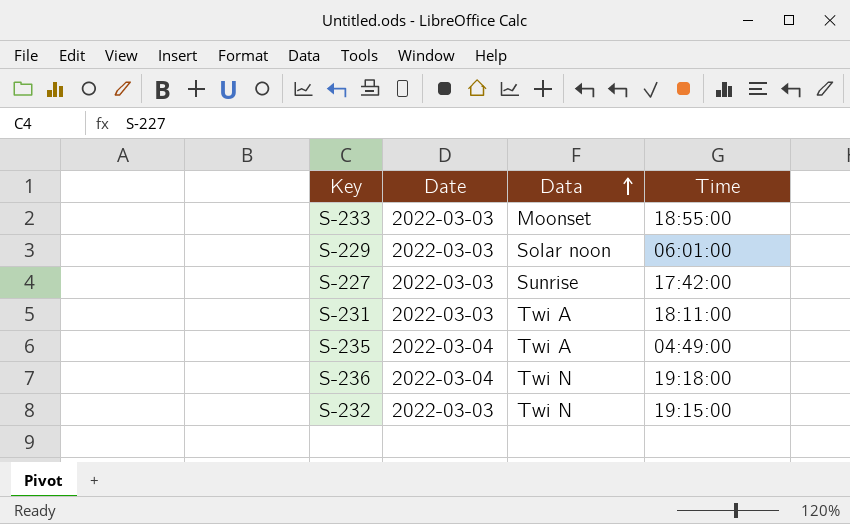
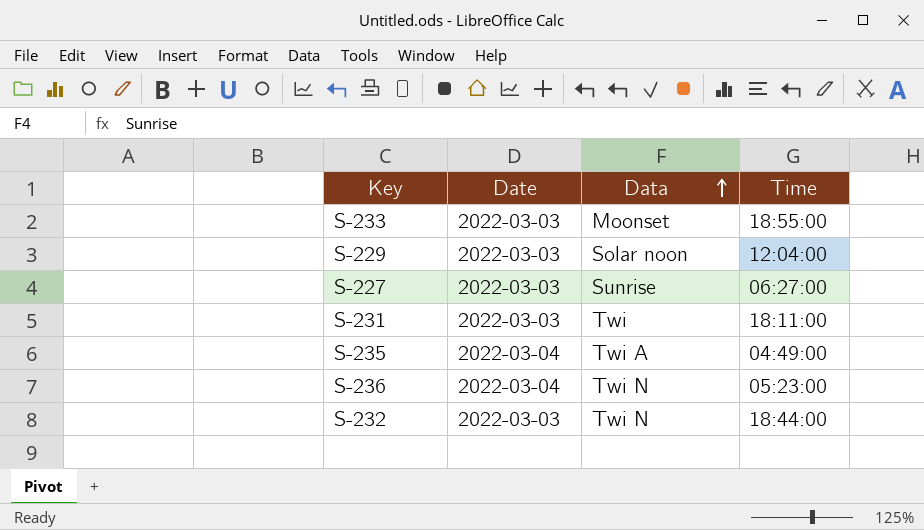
S-229 | Time: 06:01:00 -> 12:04:00
S-227 | Time: 17:42:00 -> 06:27:00
S-231 | Data: Twi A -> Twi
S-236 | Time: 19:18:00 -> 05:23:00
S-232 | Time: 19:15:00 -> 18:44:00

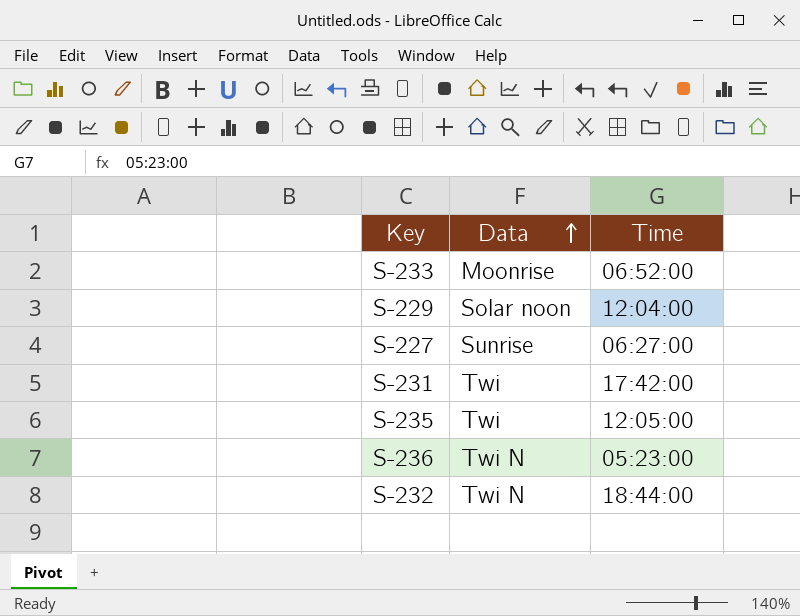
column Date | position: 2 -> none
S-233 | Data: Moonset -> Moonrise
S-233 | Time: 18:55:00 -> 06:52:00
S-231 | Time: 18:11:00 -> 17:42:00
S-235 | Data: Twi A -> Twi
S-235 | Time: 04:49:00 -> 12:05:00

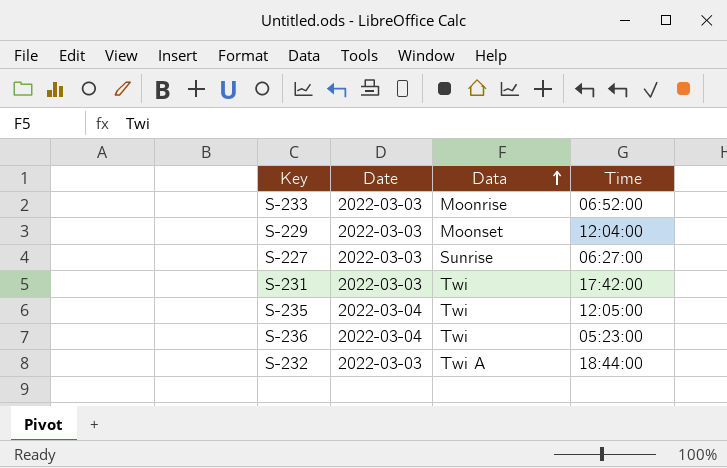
column Date | position: none -> 2
S-229 | Data: Solar noon -> Moonset
S-236 | Data: Twi N -> Twi
S-232 | Data: Twi N -> Twi A

